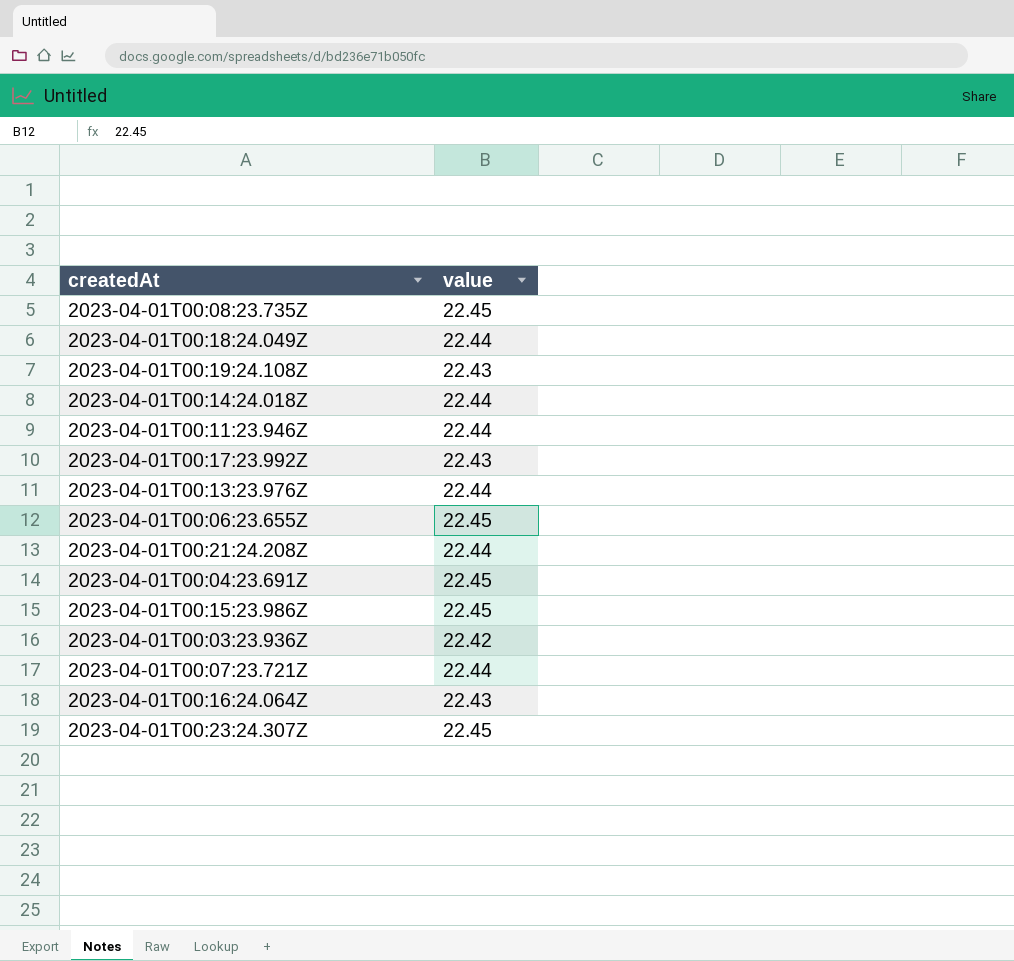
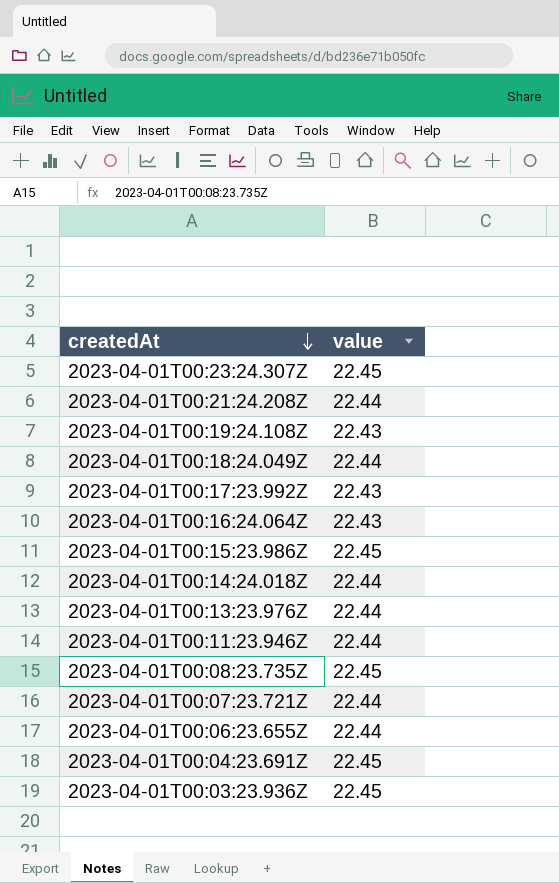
row order: none -> createdAt descending
2023-04-01T00:06:23.655Z | value: 22.45 -> 22.44
2023-04-01T00:03:23.936Z | value: 22.42 -> 22.45

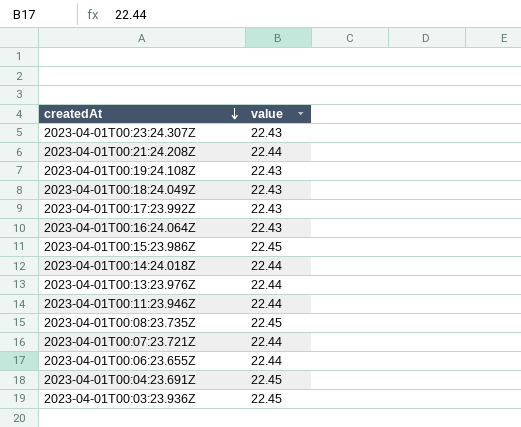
2023-04-01T00:23:24.307Z | value: 22.45 -> 22.43
2023-04-01T00:18:24.049Z | value: 22.44 -> 22.43

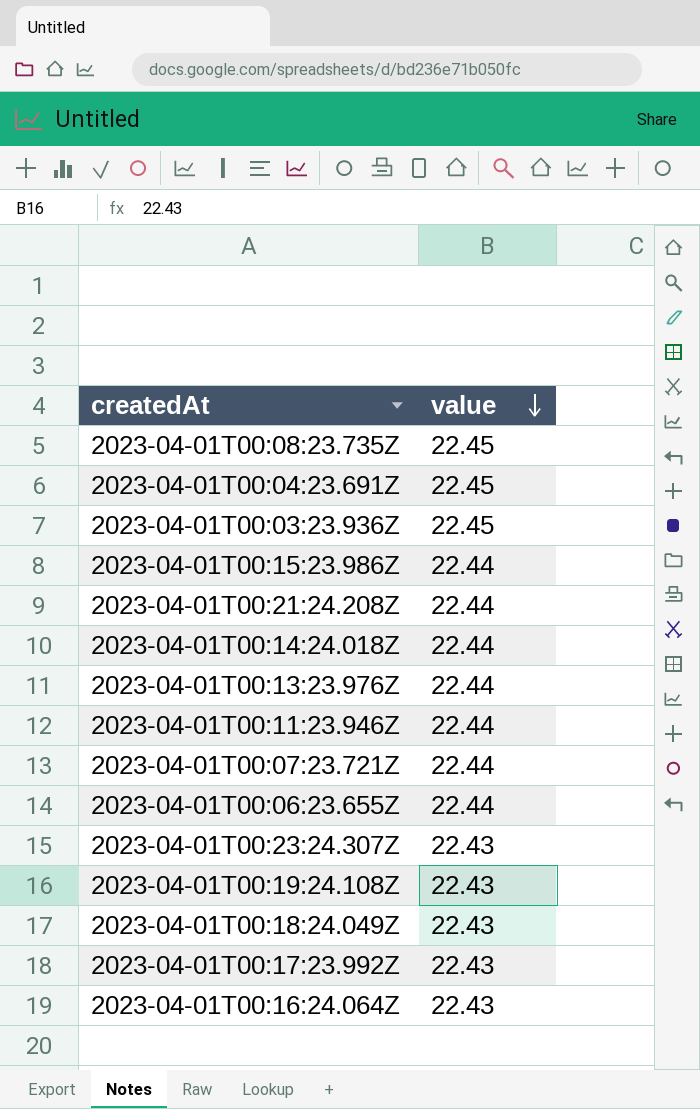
row order: createdAt descending -> value descending
2023-04-01T00:15:23.986Z | value: 22.45 -> 22.44

